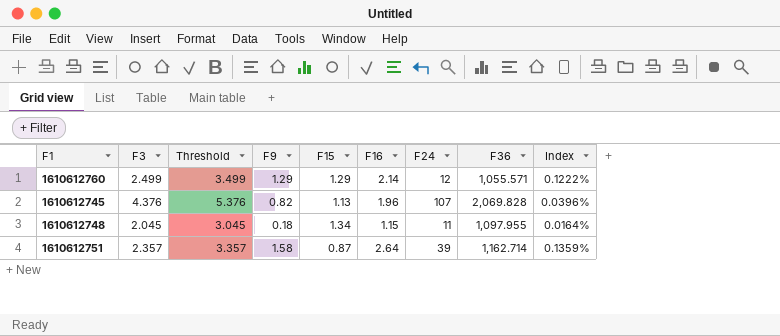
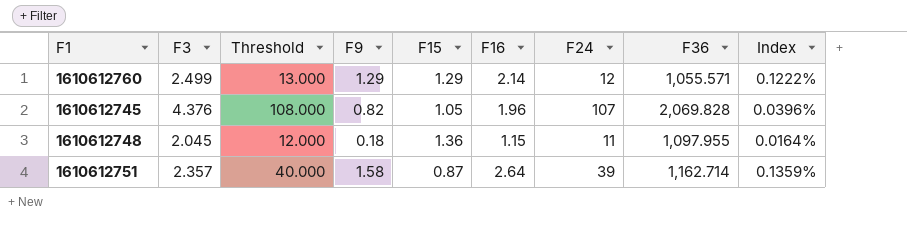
column Threshold | formula: [F3] + 1 -> [F24] + 1
1610612745 | F15: 1.13 -> 1.05
1610612748 | F15: 1.34 -> 1.36

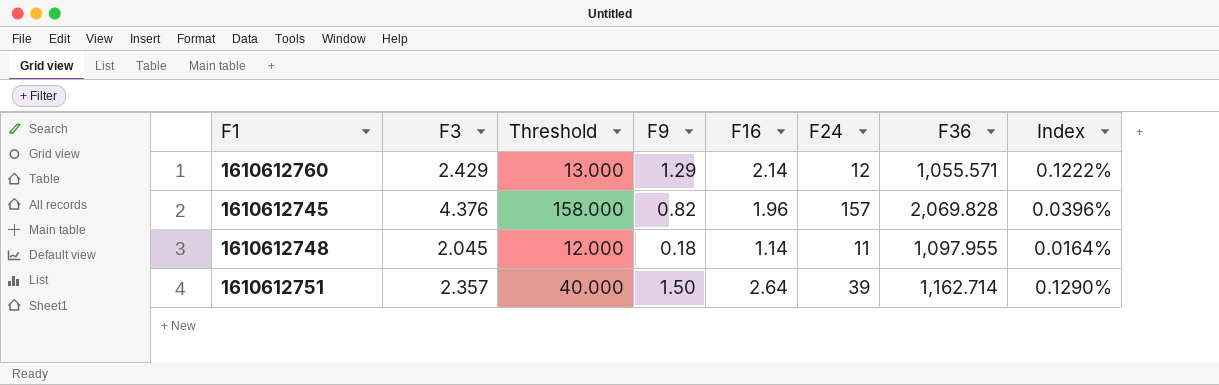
column F15 | position: 5 -> none
1610612760 | F3: 2.499 -> 2.429
1610612745 | Threshold: 108.000 -> 158.000
1610612745 | F24: 107 -> 157
1610612748 | F16: 1.15 -> 1.14
1610612751 | F9: 1.58 -> 1.50
1610612751 | Index: 0.1359% -> 0.1290%

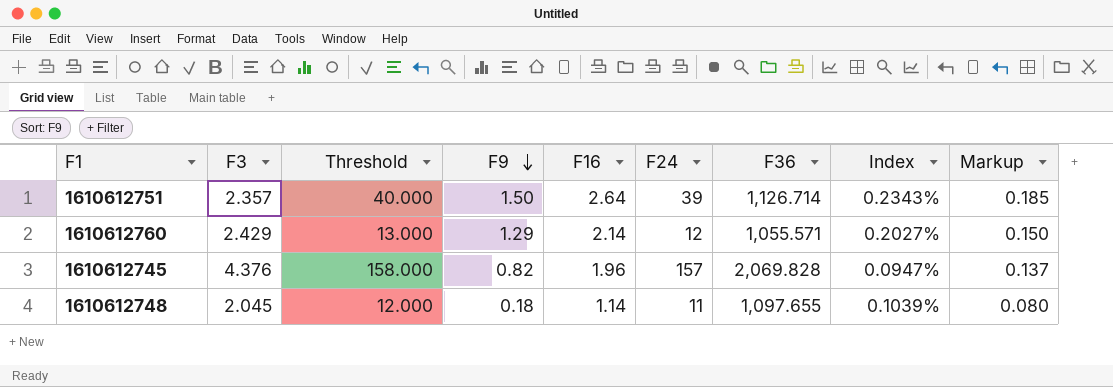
row order: none -> F9 descending
column Index | formula: [F9] / [F36] -> [F16] / [F36]
column Markup | formula: none -> [F16] * 0.07
1610612751 | F36: 1,162.714 -> 1,126.714
1610612748 | F36: 1,097.955 -> 1,097.655

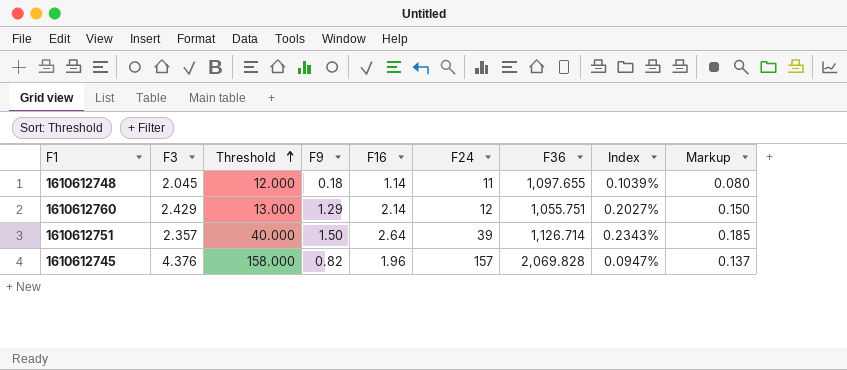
row order: F9 descending -> Threshold ascending
1610612760 | F36: 1,055.571 -> 1,055.751

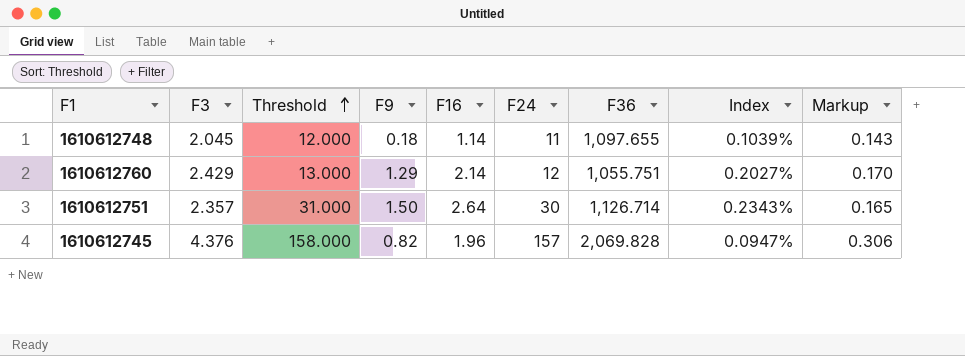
column Markup | formula: [F16] * 0.07 -> [F3] * 0.07
1610612751 | Threshold: 40.000 -> 31.000
1610612751 | F24: 39 -> 30

